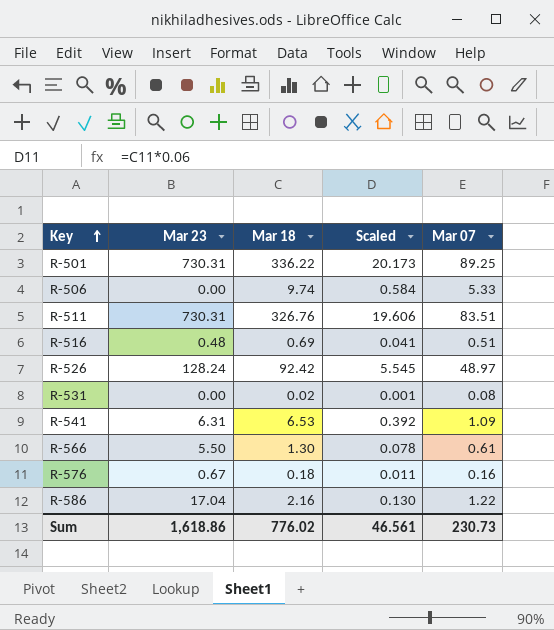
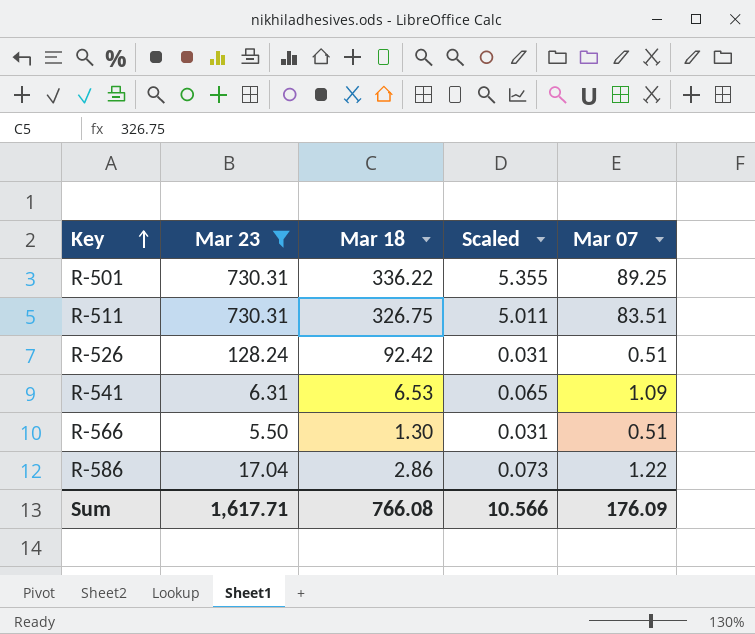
filter: none -> Mar 23 >= 5.50
column Scaled | formula: [Mar 18] * 0.06 -> [Mar 07] * 0.06
R-511 | Mar 18: 326.76 -> 326.75
R-526 | Mar 07: 48.97 -> 0.51
R-566 | Mar 07: 0.61 -> 0.51
R-586 | Mar 18: 2.16 -> 2.86
Sum | Mar 23: 1,618.86 -> 1,617.71
Sum | Mar 18: 776.02 -> 766.08
Sum | Scaled: 46.561 -> 10.566
Sum | Mar 07: 230.73 -> 176.09

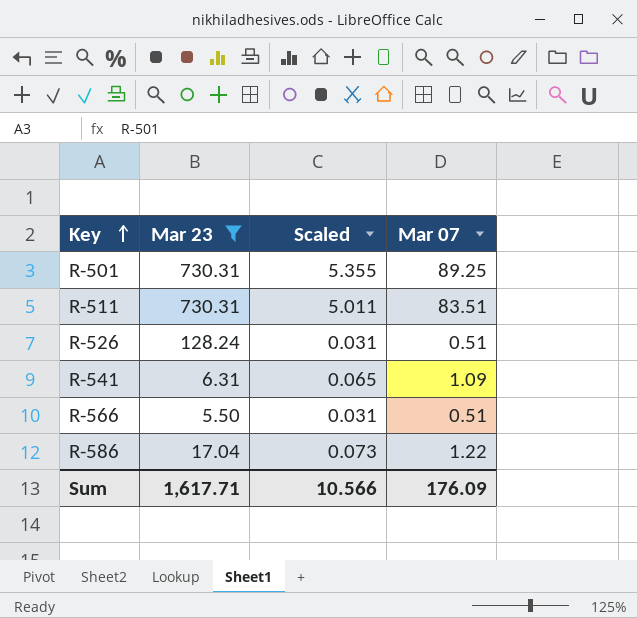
column Mar 18 | position: 3 -> none

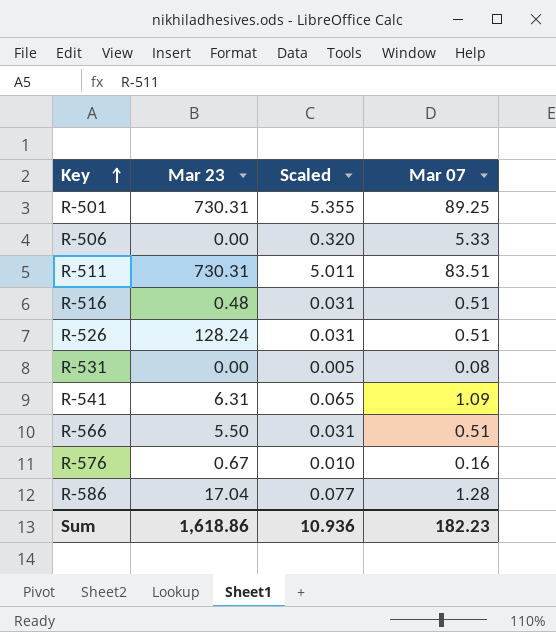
filter: Mar 23 >= 5.50 -> none
R-586 | Scaled: 0.073 -> 0.077
R-586 | Mar 07: 1.22 -> 1.28
Sum | Mar 23: 1,617.71 -> 1,618.86
Sum | Scaled: 10.566 -> 10.936
Sum | Mar 07: 176.09 -> 182.23

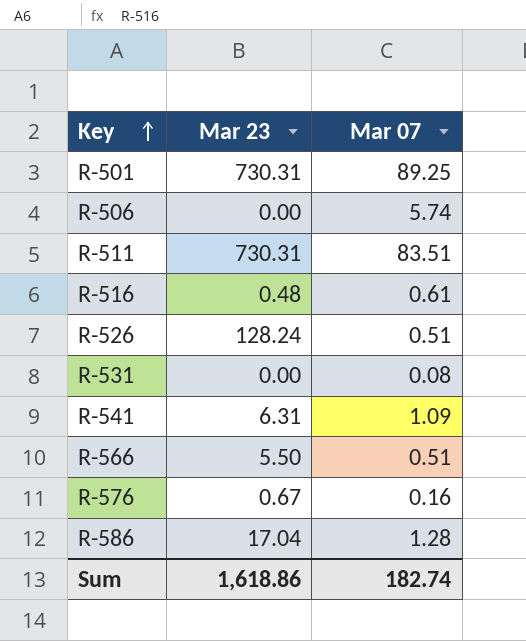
column Scaled | formula: [Mar 07] * 0.06 -> none
R-506 | Mar 07: 5.33 -> 5.74
R-516 | Mar 07: 0.51 -> 0.61
Sum | Mar 07: 182.23 -> 182.74

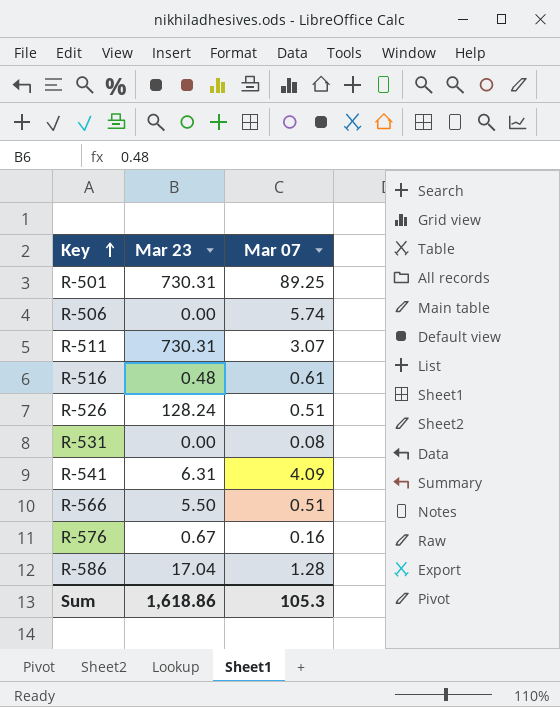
R-511 | Mar 07: 83.51 -> 3.07
R-541 | Mar 07: 1.09 -> 4.09
Sum | Mar 07: 182.74 -> 105.3

